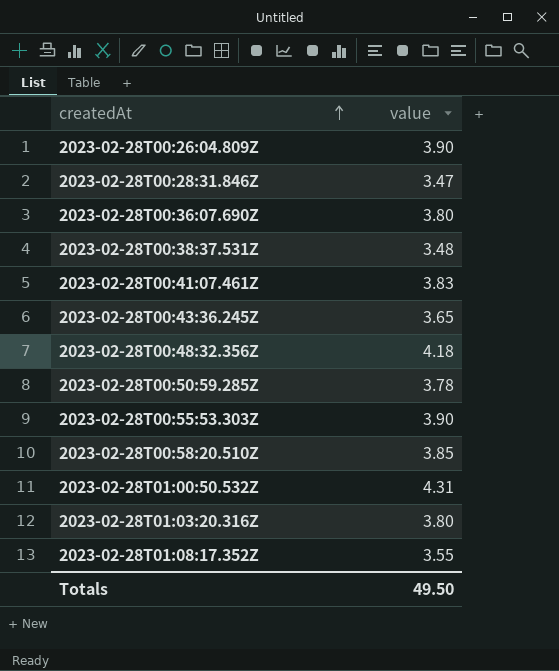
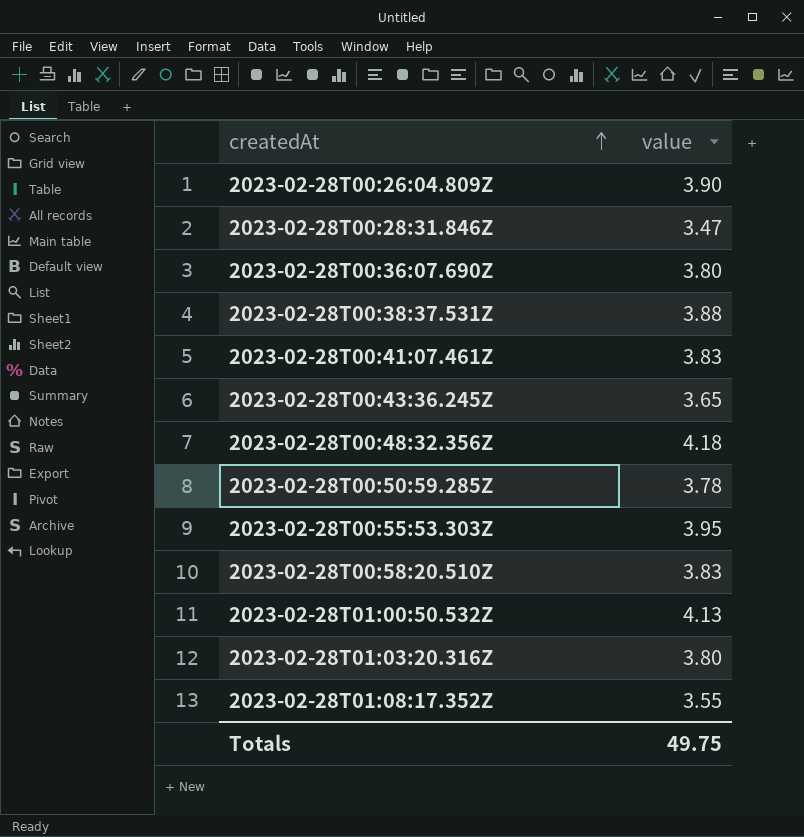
2023-02-28T00:38:37.531Z | value: 3.48 -> 3.88
2023-02-28T00:55:53.303Z | value: 3.90 -> 3.95
2023-02-28T00:58:20.510Z | value: 3.85 -> 3.83
2023-02-28T01:00:50.532Z | value: 4.31 -> 4.13
Totals | value: 49.50 -> 49.75

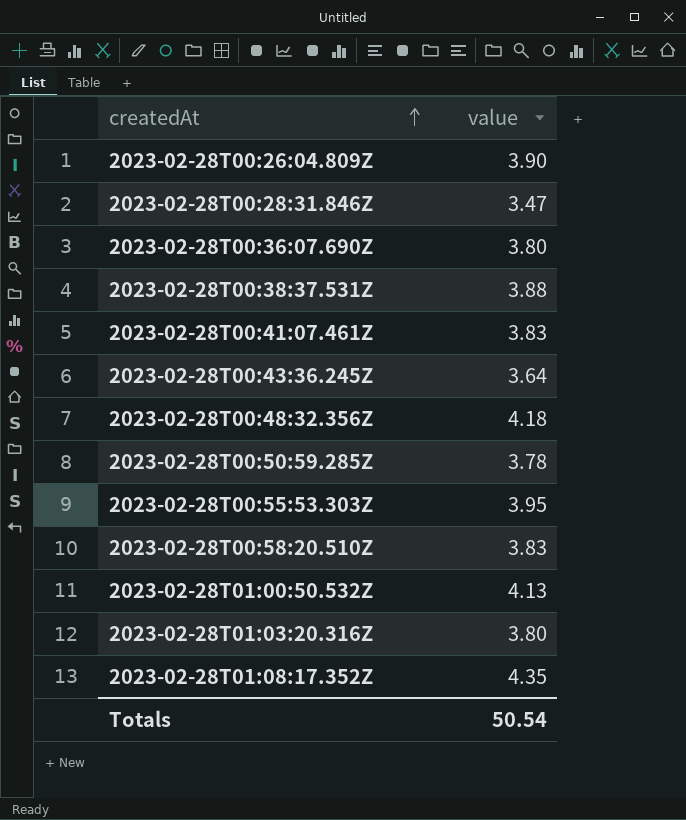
2023-02-28T00:43:36.245Z | value: 3.65 -> 3.64
2023-02-28T01:08:17.352Z | value: 3.55 -> 4.35
Totals | value: 49.75 -> 50.54

